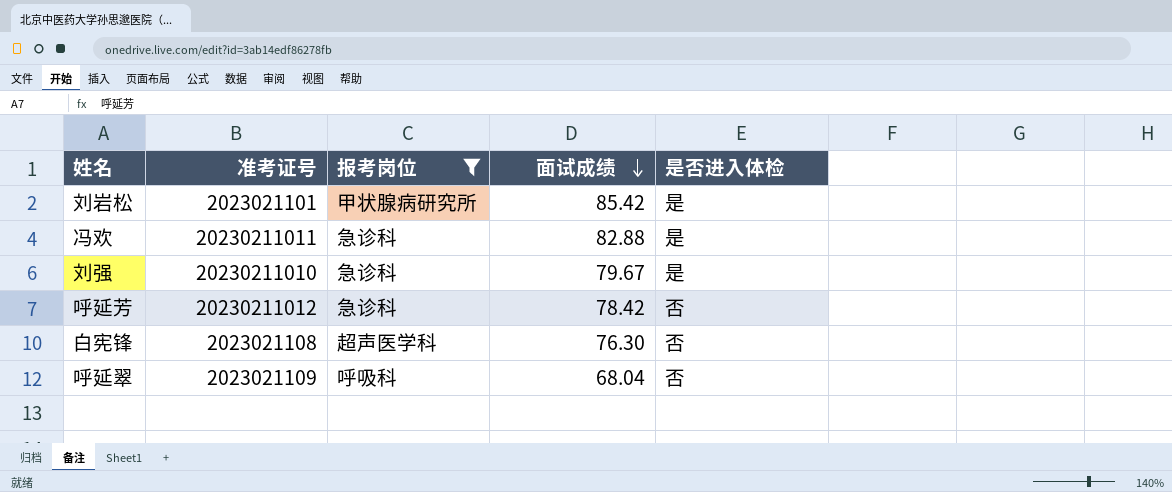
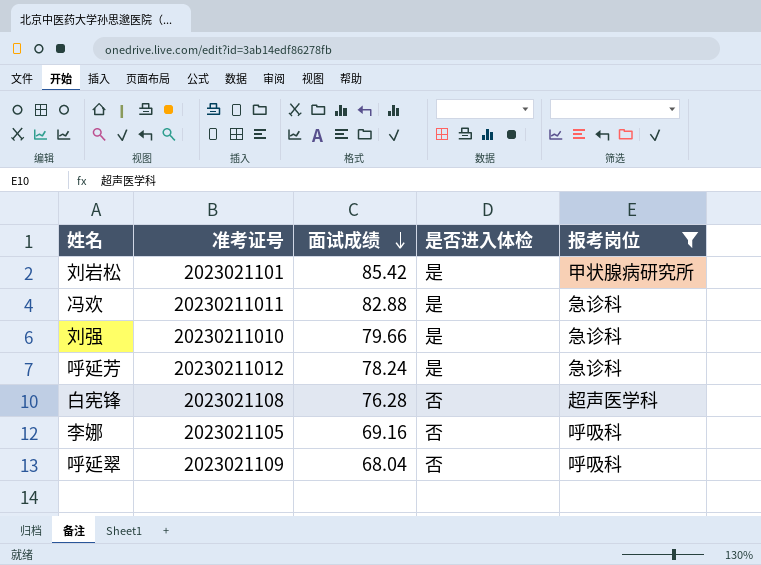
column 报考岗位 | position: 3 -> 5
刘强 | 面试成绩: 79.67 -> 79.66
呼延芳 | 面试成绩: 78.42 -> 78.24
呼延芳 | 是否进入体检: 否 -> 是
白宪锋 | 面试成绩: 76.30 -> 76.28
row 李娜: none -> 2023021105 | 69.16 | 否 | 呼吸科

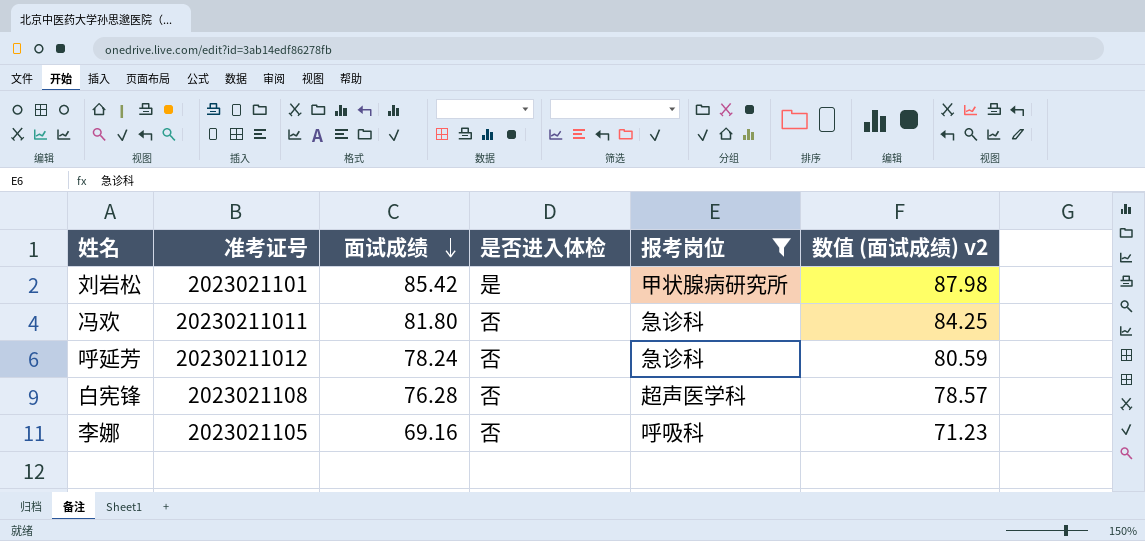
column 数值 (面试成绩) v2 | formula: none -> [面试成绩] * 1.03
row 刘强: 20230211010 | 79.66 | 是 | 急诊科 -> none
row 呼延翠: 2023021109 | 68.04 | 否 | 呼吸科 -> none
冯欢 | 面试成绩: 82.88 -> 81.80
冯欢 | 是否进入体检: 是 -> 否
呼延芳 | 是否进入体检: 是 -> 否

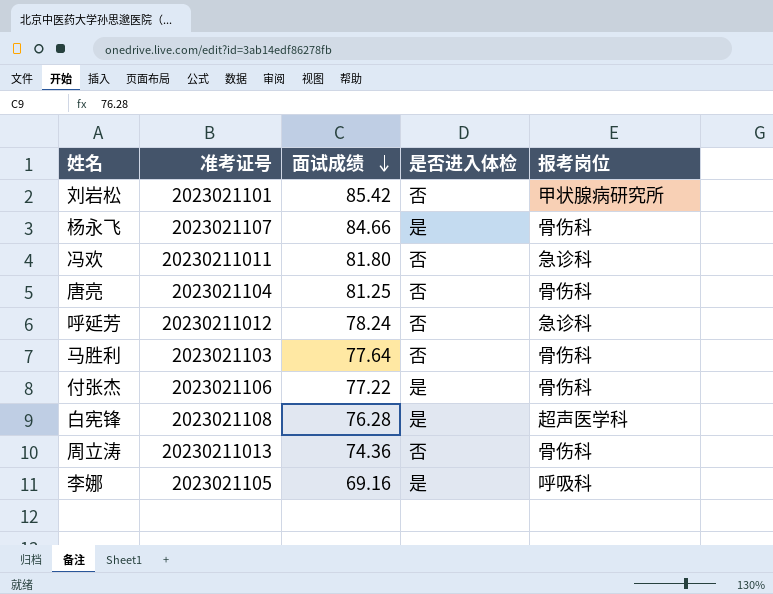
filter: 报考岗位 != 骨伤科 -> none
column 数值 (面试成绩) v2 | formula: [面试成绩] * 1.03 -> none
刘岩松 | 是否进入体检: 是 -> 否
白宪锋 | 是否进入体检: 否 -> 是
李娜 | 是否进入体检: 否 -> 是

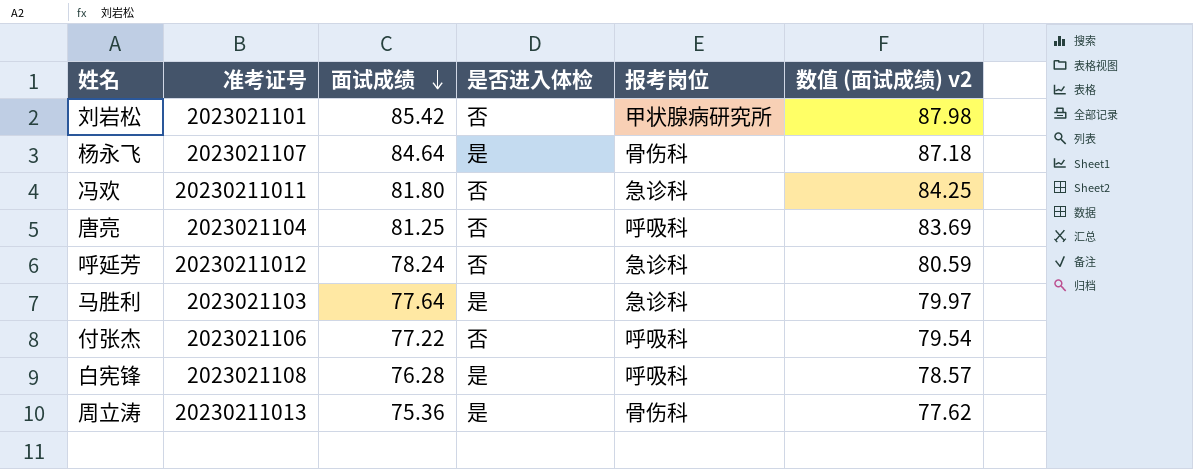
column 数值 (面试成绩) v2 | formula: none -> [面试成绩] * 1.03
row 李娜: 2023021105 | 69.16 | 是 | 呼吸科 -> none
杨永飞 | 面试成绩: 84.66 -> 84.64
唐亮 | 报考岗位: 骨伤科 -> 呼吸科
马胜利 | 是否进入体检: 否 -> 是
马胜利 | 报考岗位: 骨伤科 -> 急诊科
付张杰 | 是否进入体检: 是 -> 否
付张杰 | 报考岗位: 骨伤科 -> 呼吸科
白宪锋 | 报考岗位: 超声医学科 -> 呼吸科
周立涛 | 面试成绩: 74.36 -> 75.36
周立涛 | 是否进入体检: 否 -> 是

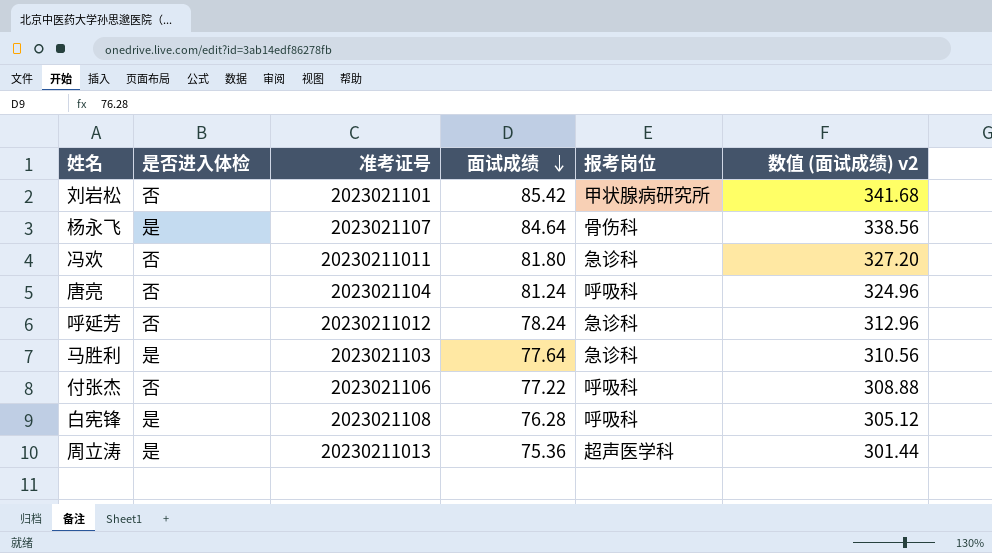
column 是否进入体检 | position: 4 -> 2
column 数值 (面试成绩) v2 | formula: [面试成绩] * 1.03 -> [面试成绩] * 4
唐亮 | 面试成绩: 81.25 -> 81.24
周立涛 | 报考岗位: 骨伤科 -> 超声医学科

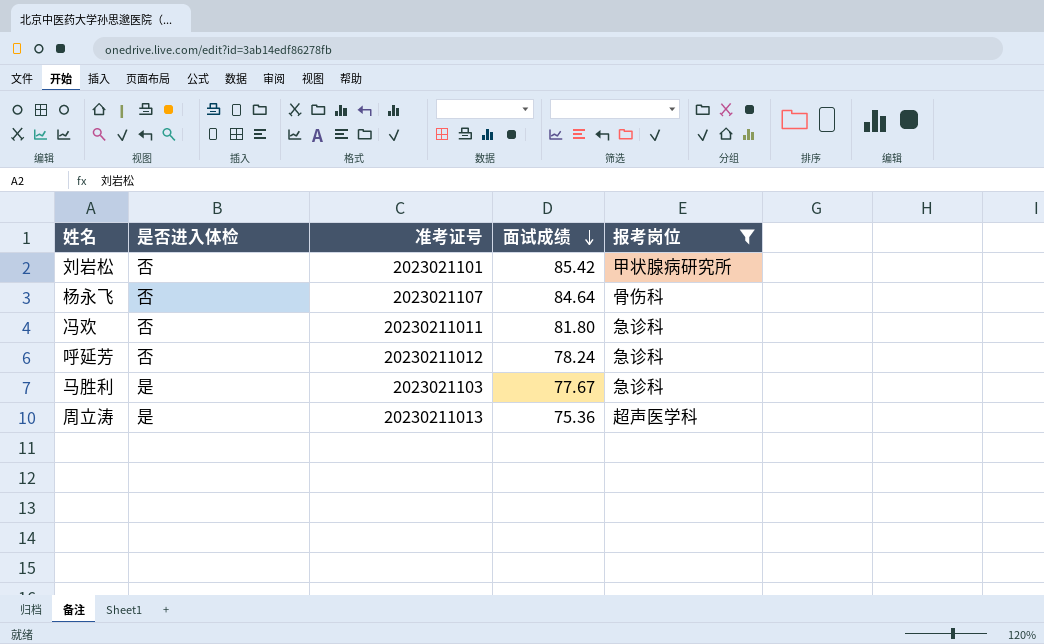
filter: none -> 报考岗位 != 呼吸科
column 数值 (面试成绩) v2 | formula: [面试成绩] * 4 -> none
杨永飞 | 是否进入体检: 是 -> 否
马胜利 | 面试成绩: 77.64 -> 77.67

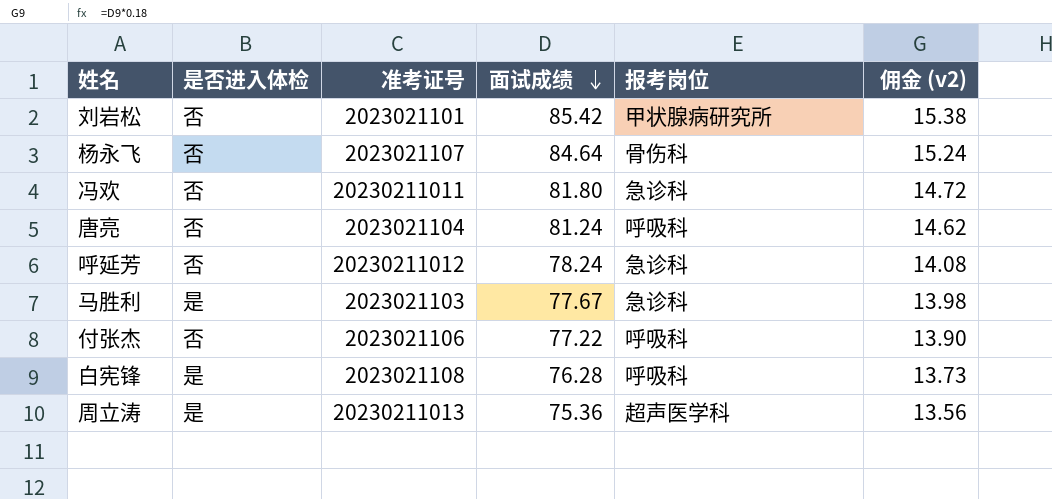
filter: 报考岗位 != 呼吸科 -> none
column 佣金 (v2) | formula: none -> [面试成绩] * 0.18

